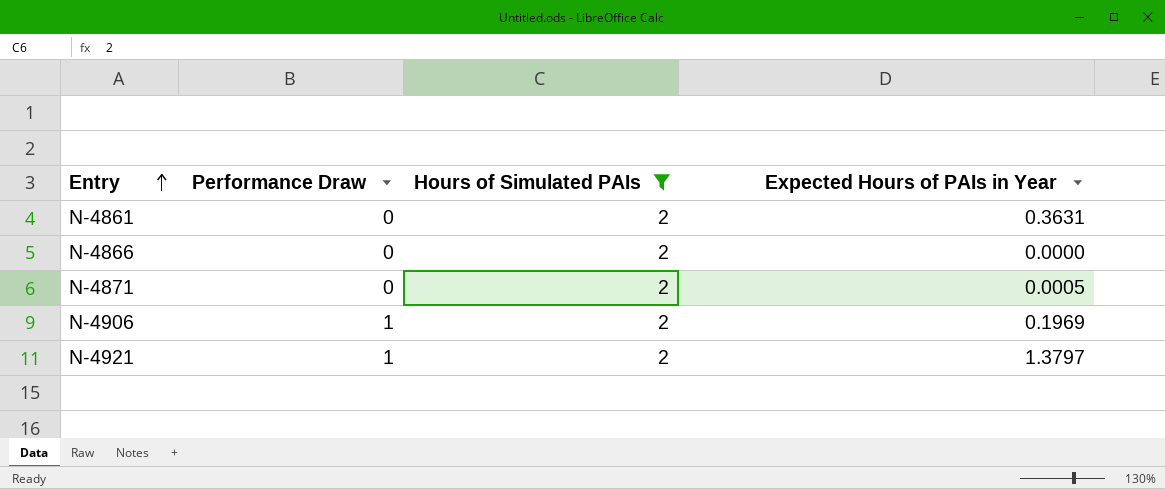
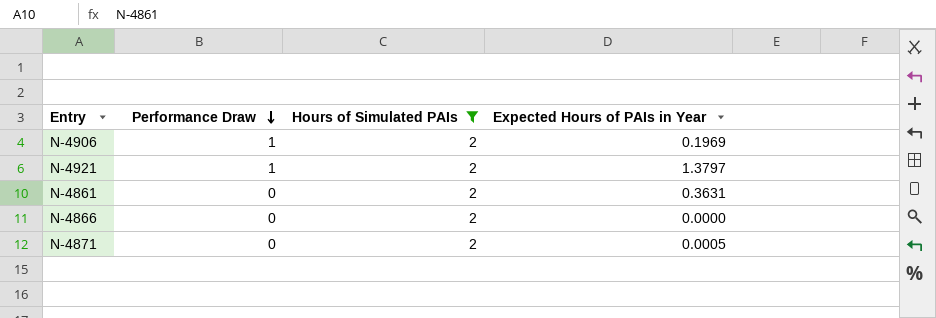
row order: Entry ascending -> Performance Draw descending

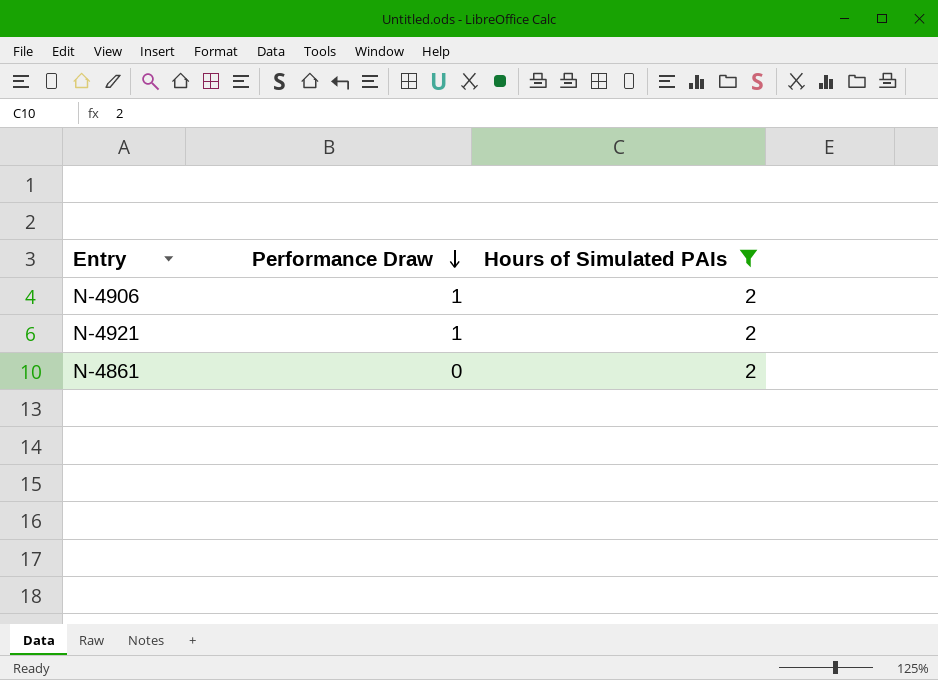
column Expected Hours of PAIs in Year | position: 4 -> none
row N-4866: 0 | 2 | 0.0000 -> none
row N-4871: 0 | 2 | 0.0005 -> none

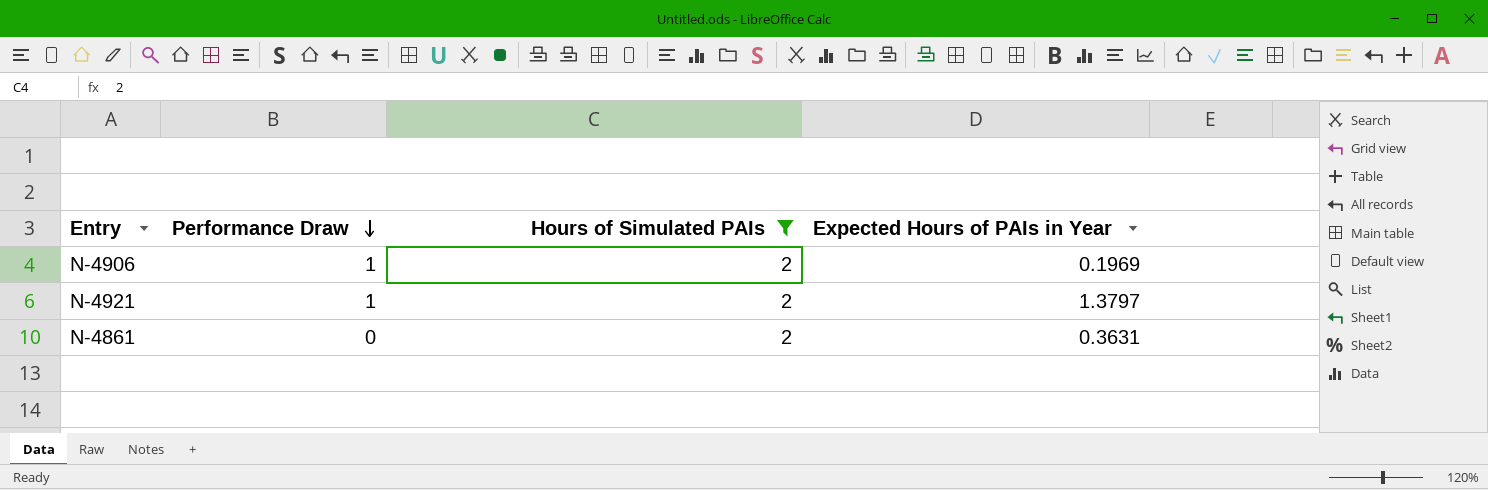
column Expected Hours of PAIs in Year | position: none -> 4

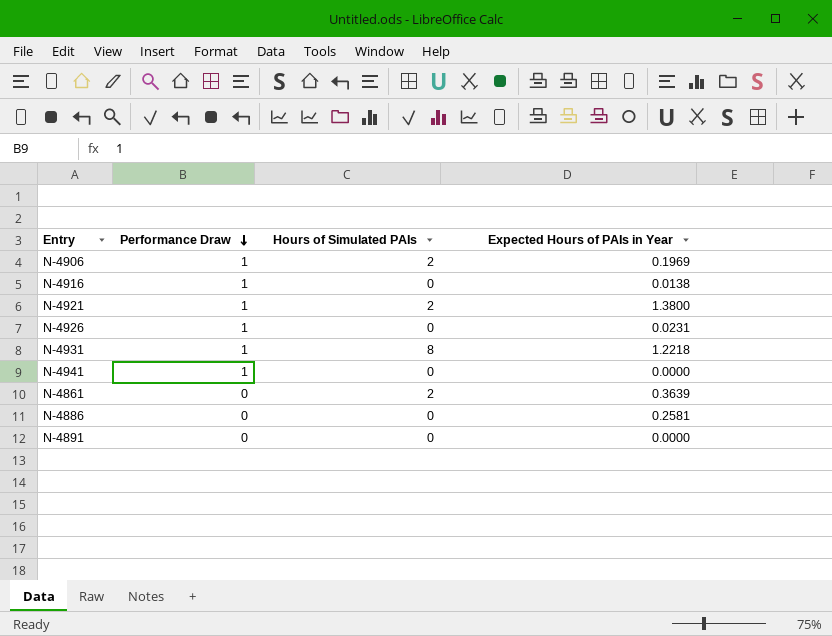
filter: Hours of Simulated PAIs = 2 -> none
N-4921 | Expected Hours of PAIs in Year: 1.3797 -> 1.3800
N-4861 | Expected Hours of PAIs in Year: 0.3631 -> 0.3639

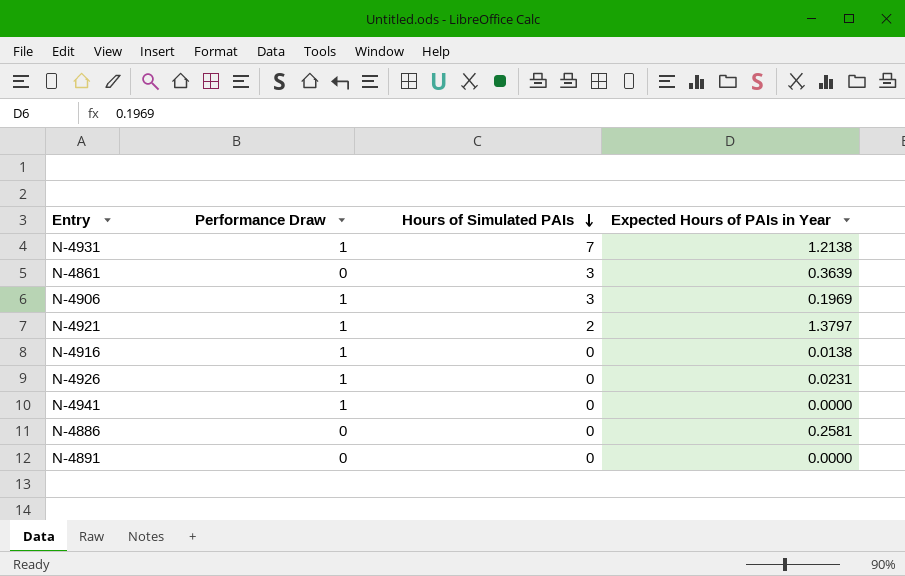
row order: Performance Draw descending -> Hours of Simulated PAIs descending
N-4931 | Hours of Simulated PAIs: 8 -> 7
N-4931 | Expected Hours of PAIs in Year: 1.2218 -> 1.2138
N-4861 | Hours of Simulated PAIs: 2 -> 3
N-4906 | Hours of Simulated PAIs: 2 -> 3
N-4921 | Expected Hours of PAIs in Year: 1.3800 -> 1.3797

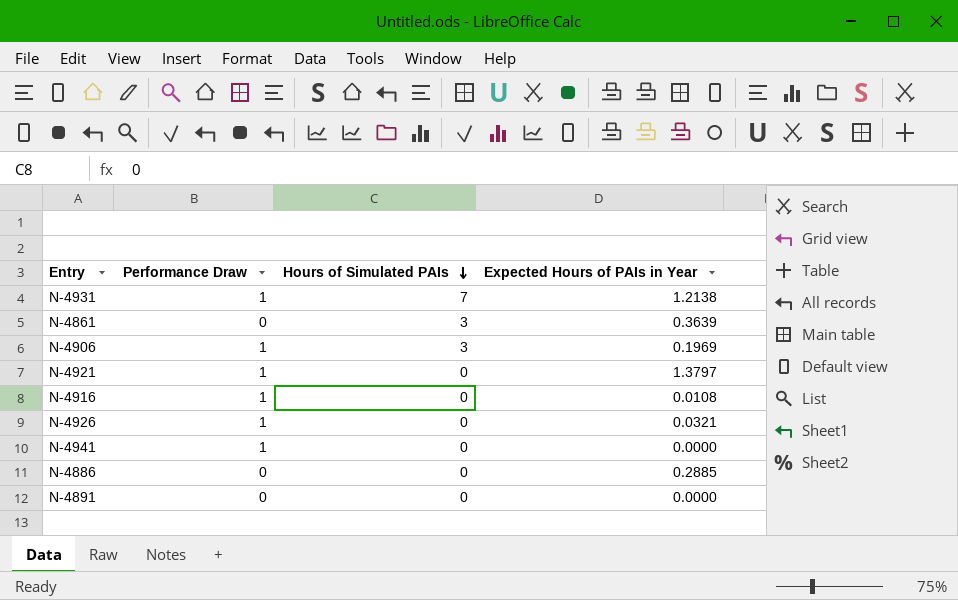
N-4921 | Hours of Simulated PAIs: 2 -> 0
N-4916 | Expected Hours of PAIs in Year: 0.0138 -> 0.0108
N-4926 | Expected Hours of PAIs in Year: 0.0231 -> 0.0321
N-4886 | Expected Hours of PAIs in Year: 0.2581 -> 0.2885

